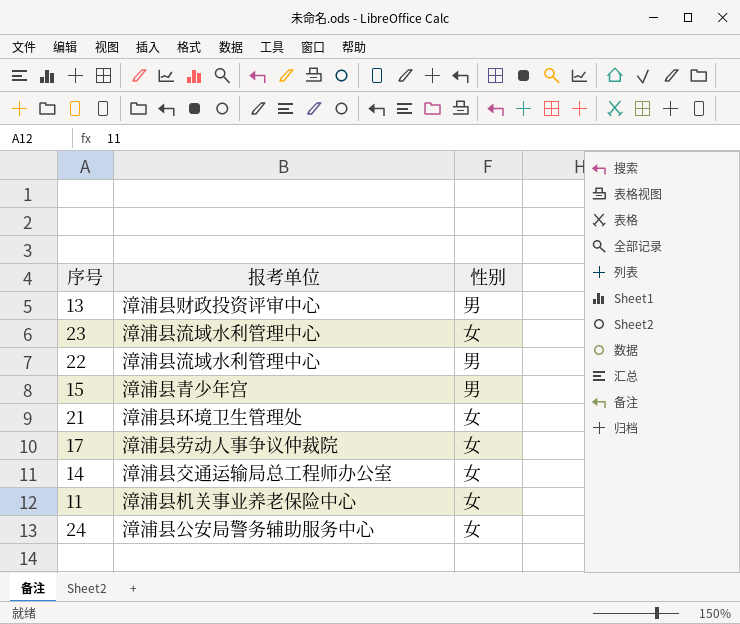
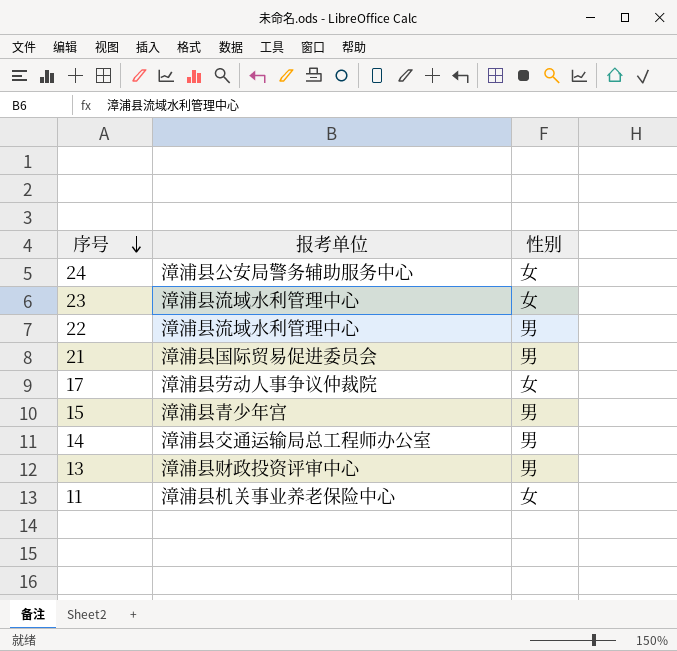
row order: none -> 序号 descending
21 | 报考单位: 漳浦县环境卫生管理处 -> 漳浦县国际贸易促进委员会
21 | 性别: 女 -> 男
14 | 性别: 女 -> 男

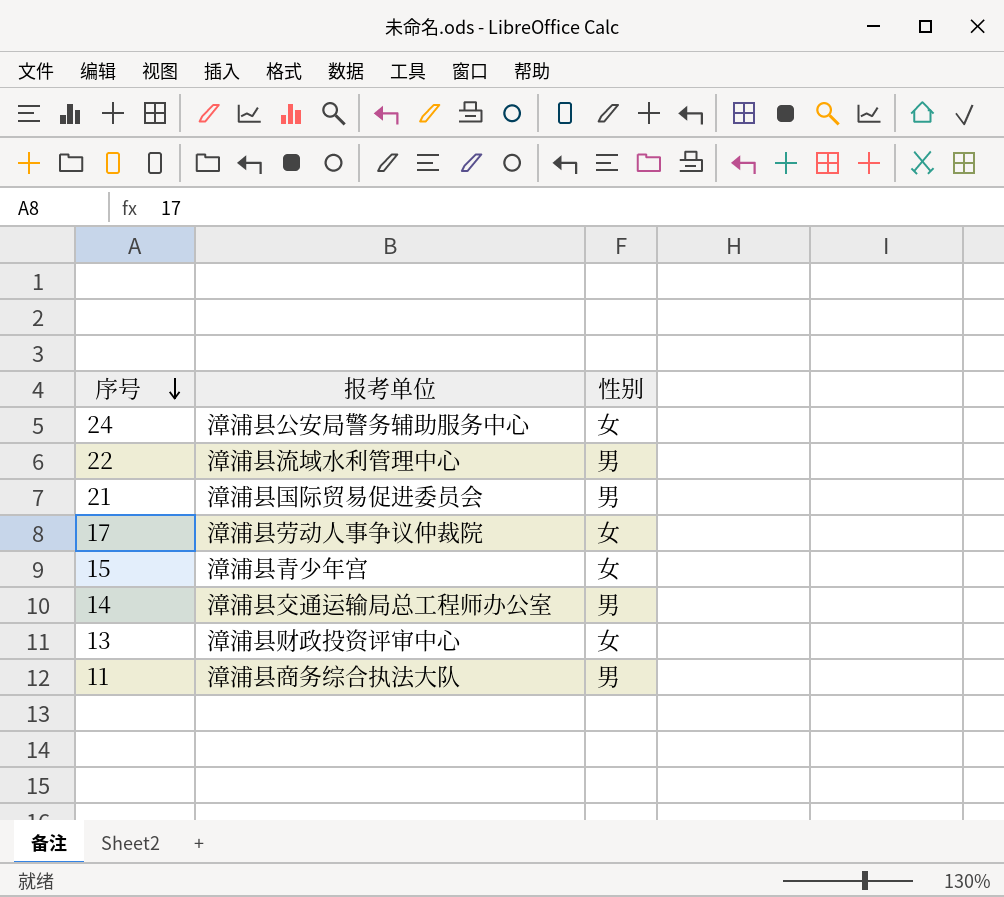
row 23: 漳浦县流域水利管理中心 | 女 -> none
15 | 性别: 男 -> 女
13 | 性别: 男 -> 女
11 | 报考单位: 漳浦县机关事业养老保险中心 -> 漳浦县商务综合执法大队
11 | 性别: 女 -> 男

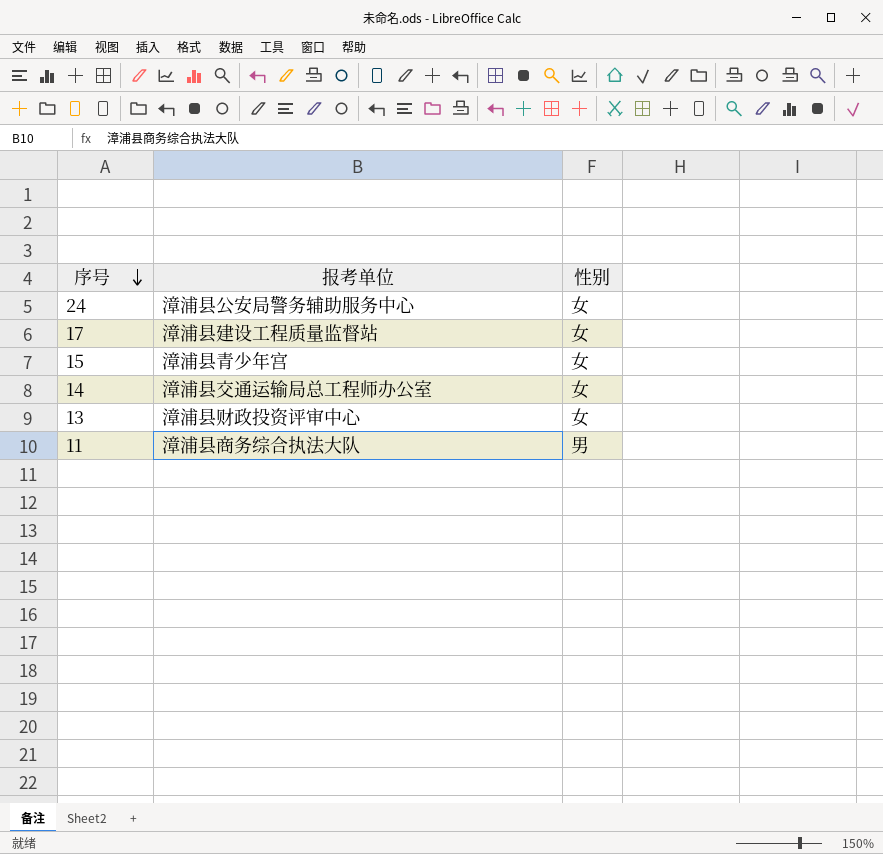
row 22: 漳浦县流域水利管理中心 | 男 -> none
row 21: 漳浦县国际贸易促进委员会 | 男 -> none
17 | 报考单位: 漳浦县劳动人事争议仲裁院 -> 漳浦县建设工程质量监督站
14 | 性别: 男 -> 女

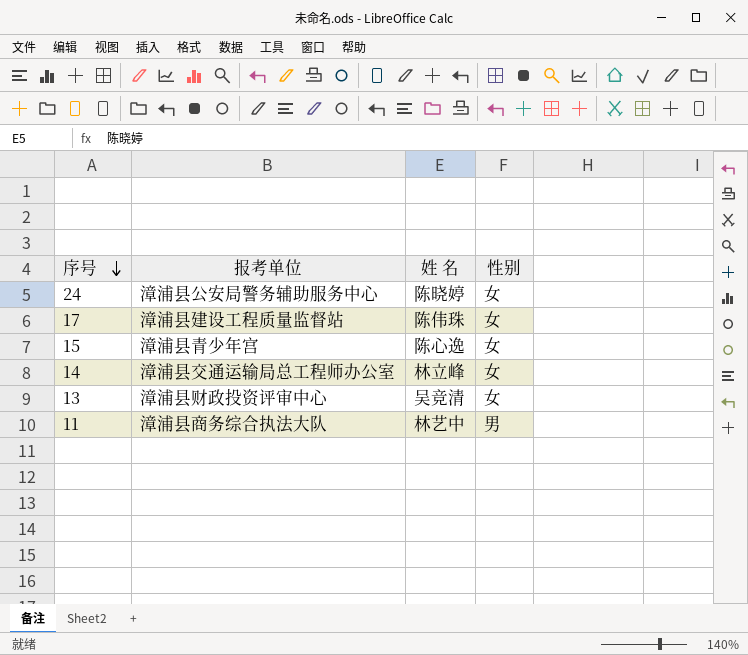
column 姓 名 | position: none -> 3

